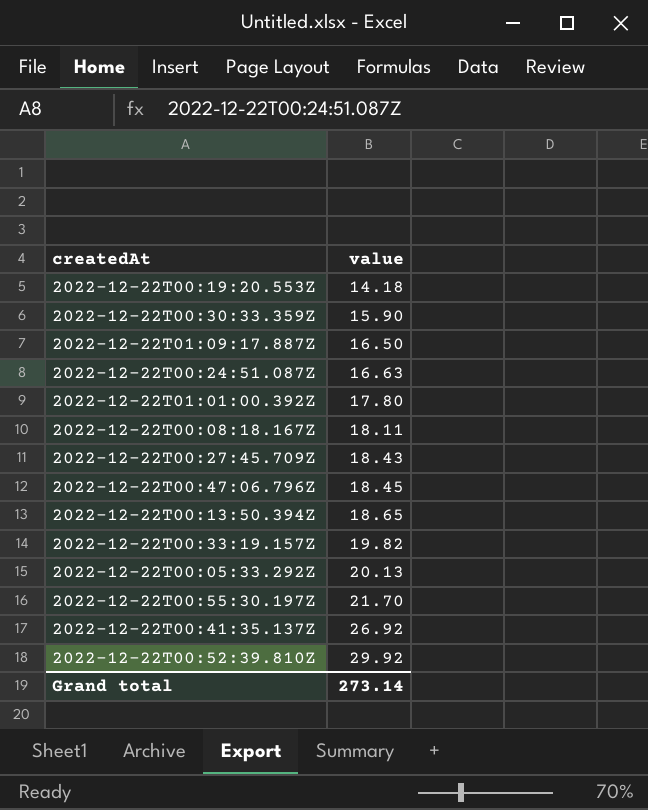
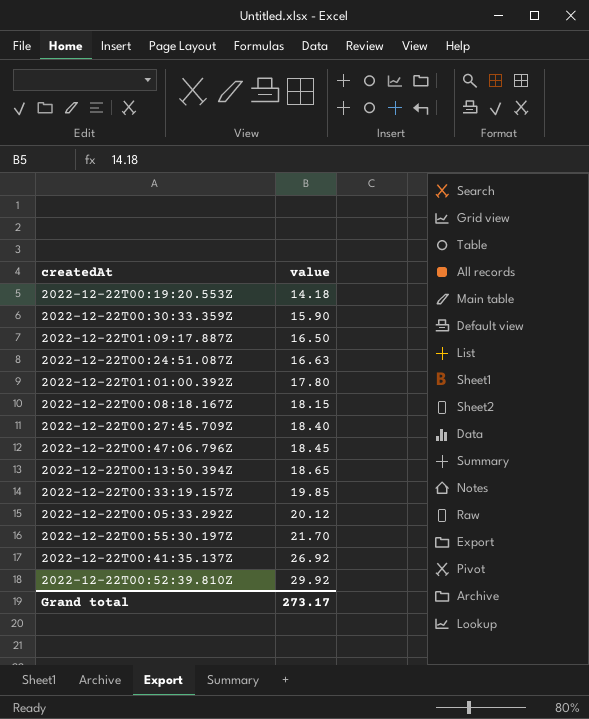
2022-12-22T00:08:18.167Z | value: 18.11 -> 18.15
2022-12-22T00:27:45.709Z | value: 18.43 -> 18.40
2022-12-22T00:33:19.157Z | value: 19.82 -> 19.85
2022-12-22T00:05:33.292Z | value: 20.13 -> 20.12
Grand total | value: 273.14 -> 273.17

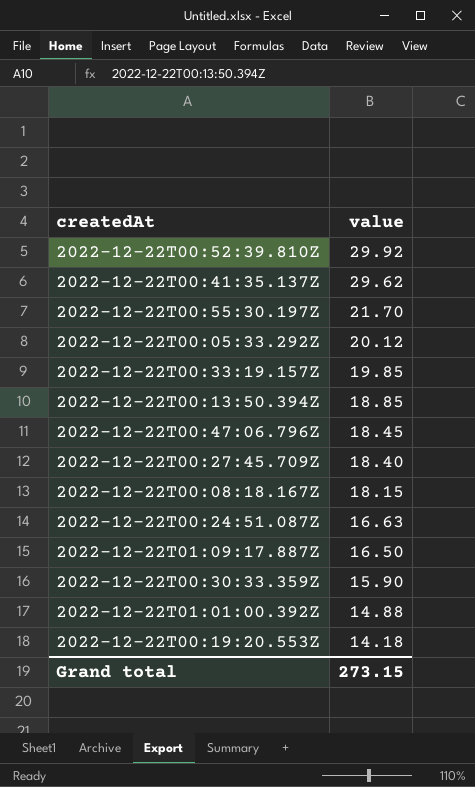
row order: value ascending -> value descending
2022-12-22T00:41:35.137Z | value: 26.92 -> 29.62
2022-12-22T00:13:50.394Z | value: 18.65 -> 18.85
2022-12-22T01:01:00.392Z | value: 17.80 -> 14.88
Grand total | value: 273.17 -> 273.15

